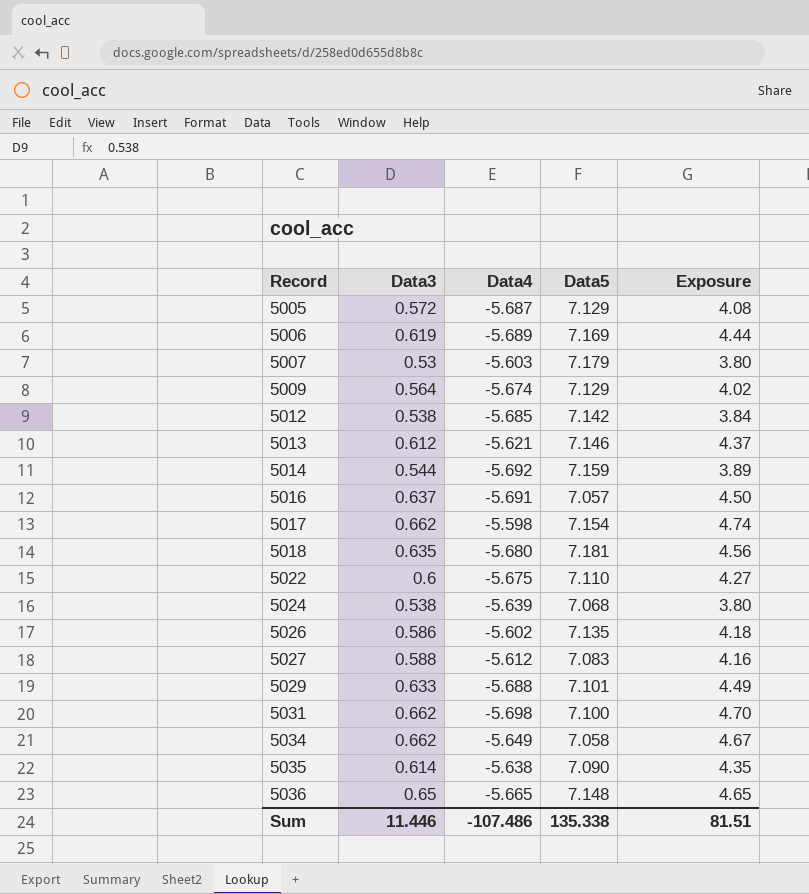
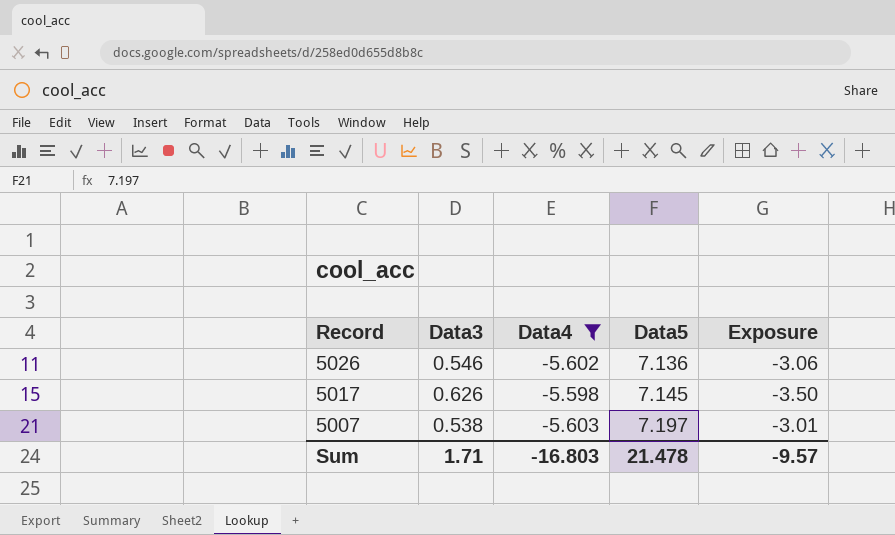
filter: none -> Data4 >= -5.603
row order: Record ascending -> Record descending
column Exposure | formula: [Data3] * [Data5] -> [Data3] * [Data4]
5026 | Data3: 0.586 -> 0.546
5026 | Data5: 7.135 -> 7.136
5017 | Data3: 0.662 -> 0.626
5017 | Data5: 7.154 -> 7.145
5007 | Data3: 0.53 -> 0.538
5007 | Data5: 7.179 -> 7.197
Sum | Data3: 11.446 -> 1.71
Sum | Data4: -107.486 -> -16.803
Sum | Data5: 135.338 -> 21.478
Sum | Exposure: 81.51 -> -9.57

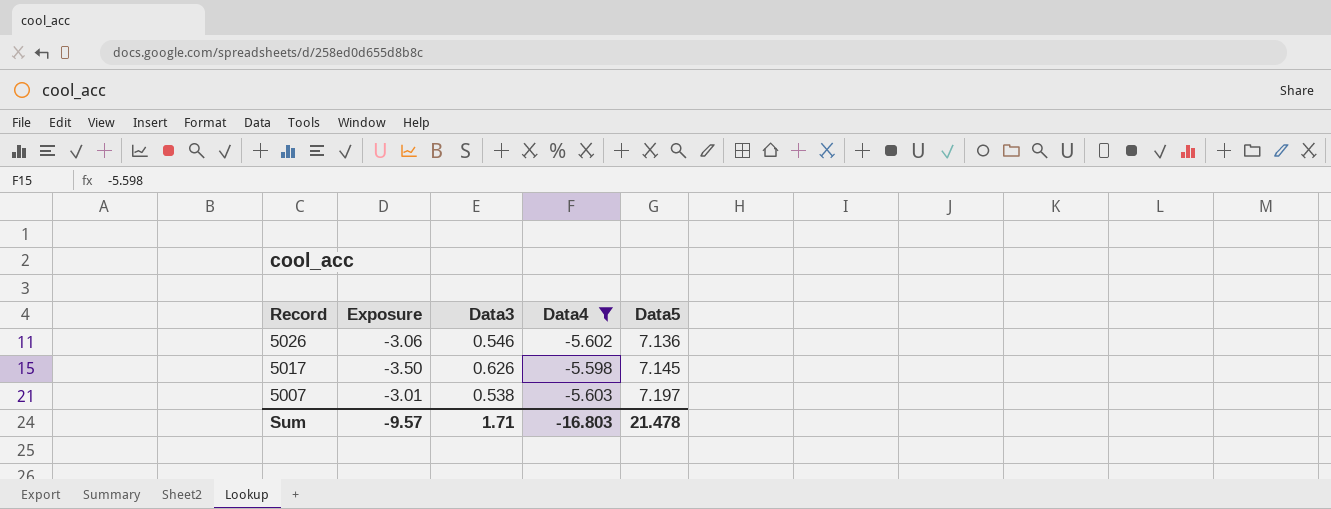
column Exposure | position: 5 -> 2

